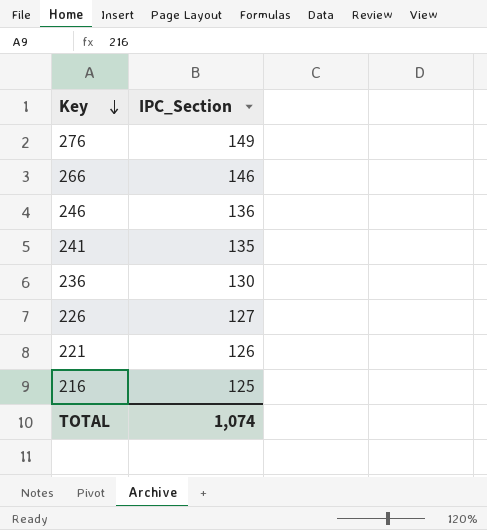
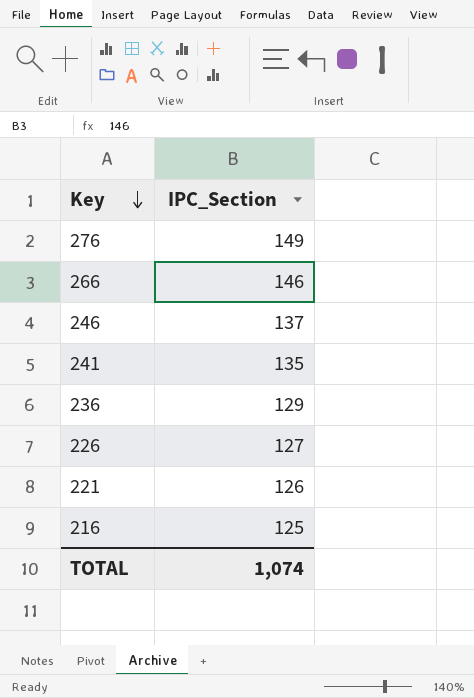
246 | IPC_Section: 136 -> 137
236 | IPC_Section: 130 -> 129

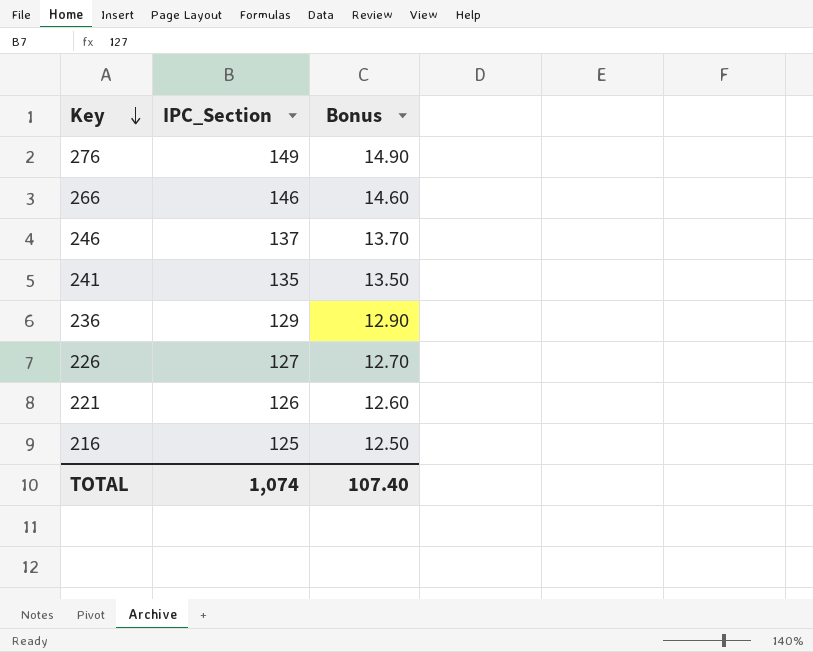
column Bonus | formula: none -> [IPC_Section] * 0.1

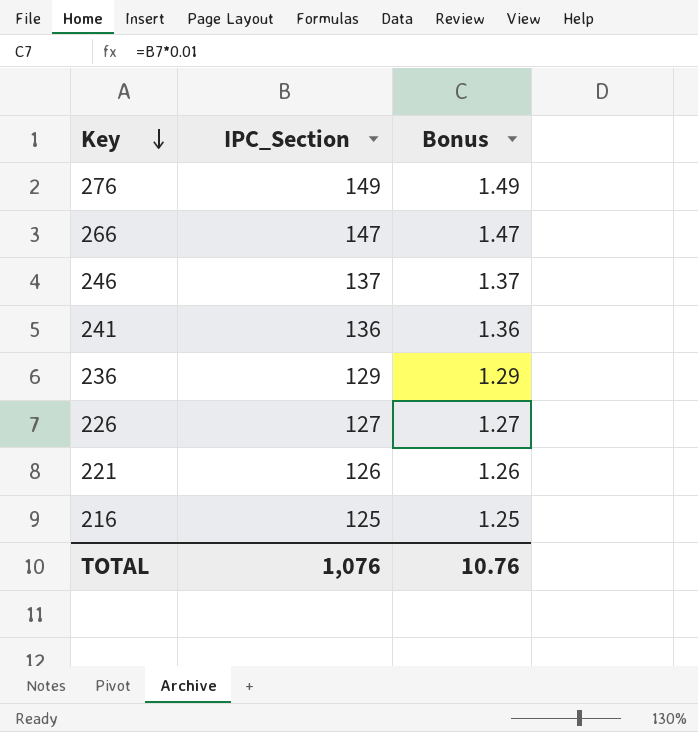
column Bonus | formula: [IPC_Section] * 0.1 -> [IPC_Section] * 0.01
266 | IPC_Section: 146 -> 147
241 | IPC_Section: 135 -> 136
TOTAL | IPC_Section: 1,074 -> 1,076
TOTAL | Bonus: 107.40 -> 10.76

